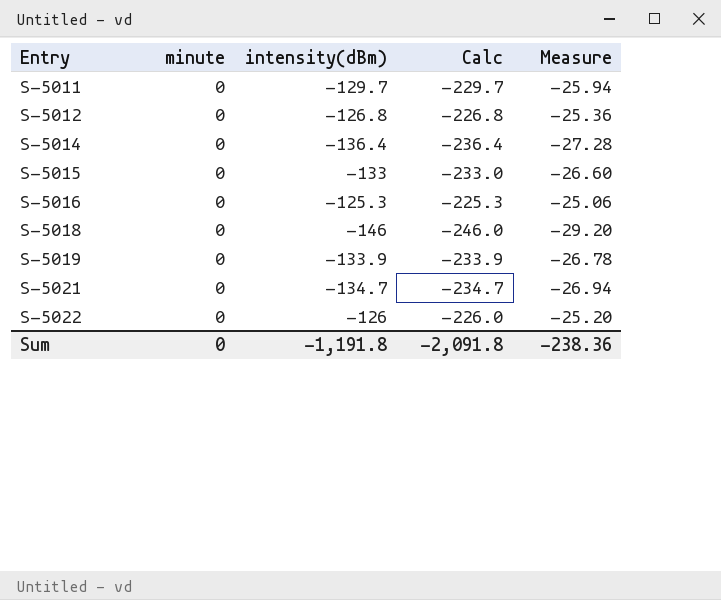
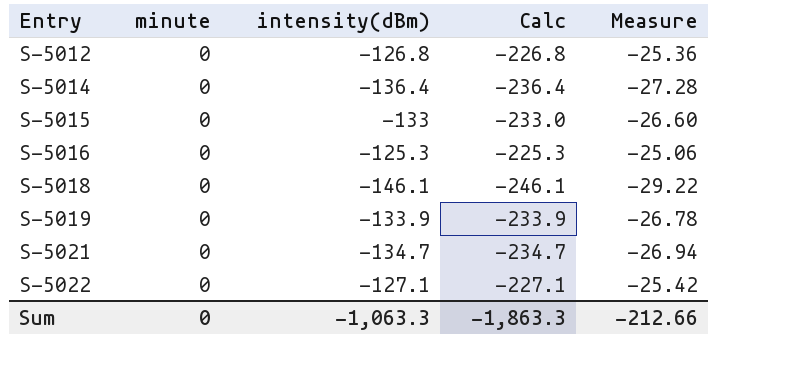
row S-5011: 0 | -129.7 | -229.7 | -25.94 -> none
S-5018 | intensity(dBm): -146 -> -146.1
S-5018 | Calc: -246.0 -> -246.1
S-5018 | Measure: -29.20 -> -29.22
S-5022 | intensity(dBm): -126 -> -127.1
S-5022 | Calc: -226.0 -> -227.1
S-5022 | Measure: -25.20 -> -25.42
Sum | intensity(dBm): -1,191.8 -> -1,063.3
Sum | Calc: -2,091.8 -> -1,863.3
Sum | Measure: -238.36 -> -212.66

